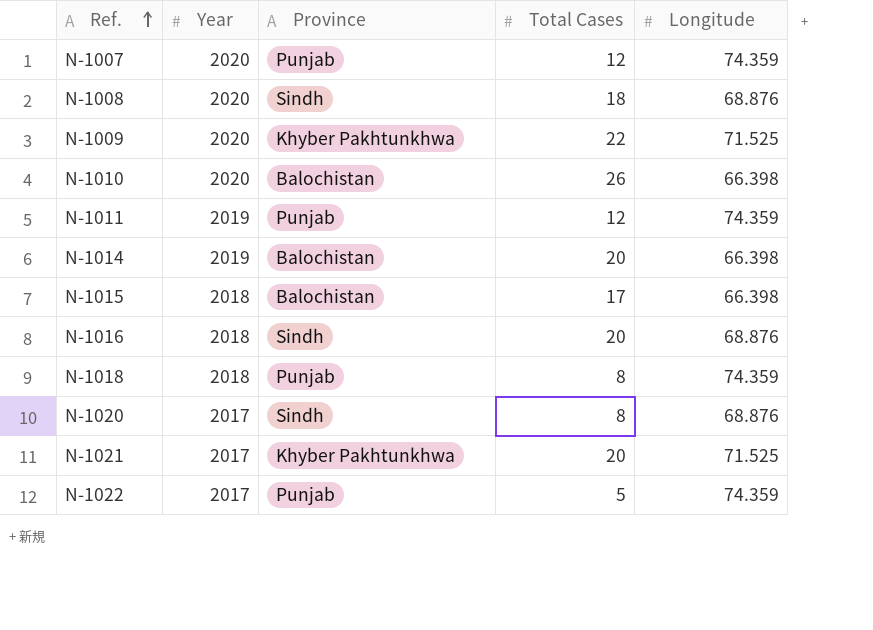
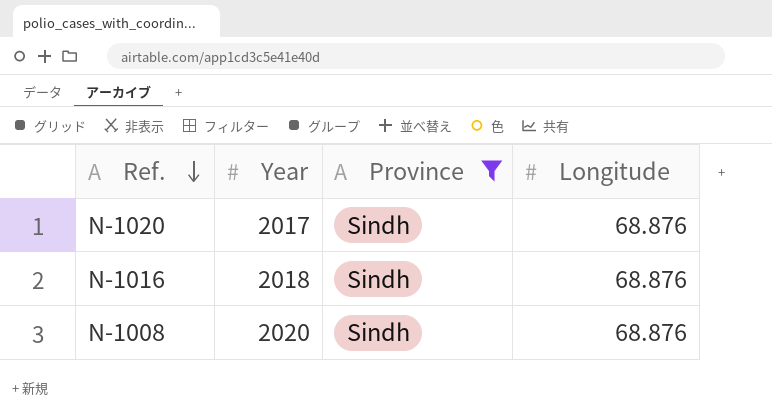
filter: none -> Province = Sindh
row order: Ref. ascending -> Ref. descending
column Total Cases | position: 4 -> none

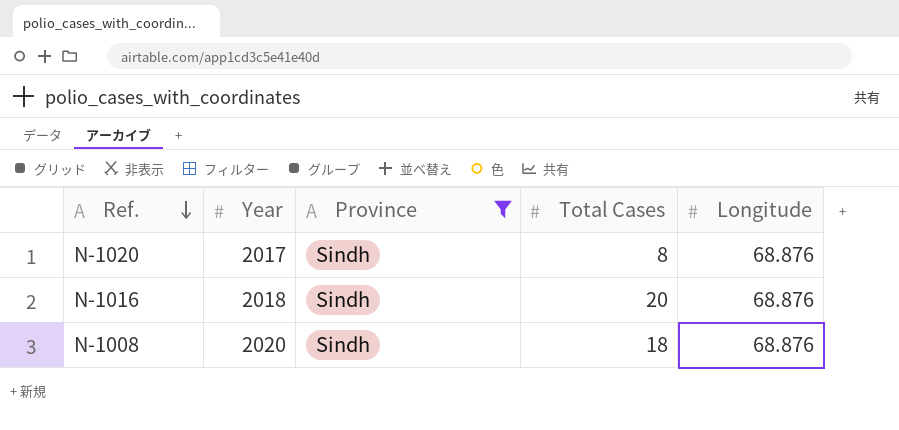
column Total Cases | position: none -> 4

